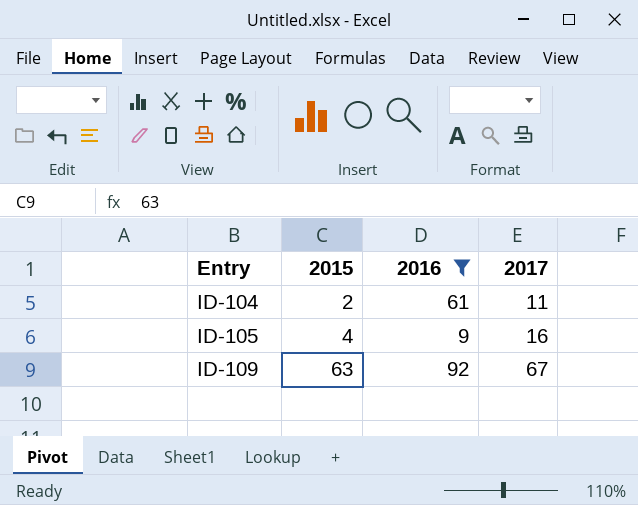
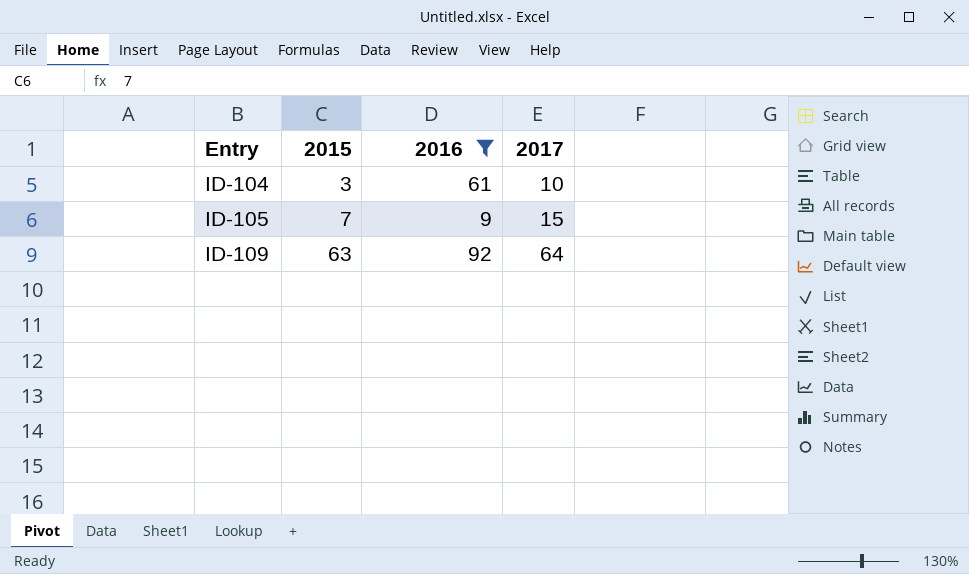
ID-104 | 2015: 2 -> 3
ID-104 | 2017: 11 -> 10
ID-105 | 2015: 4 -> 7
ID-105 | 2017: 16 -> 15
ID-109 | 2017: 67 -> 64

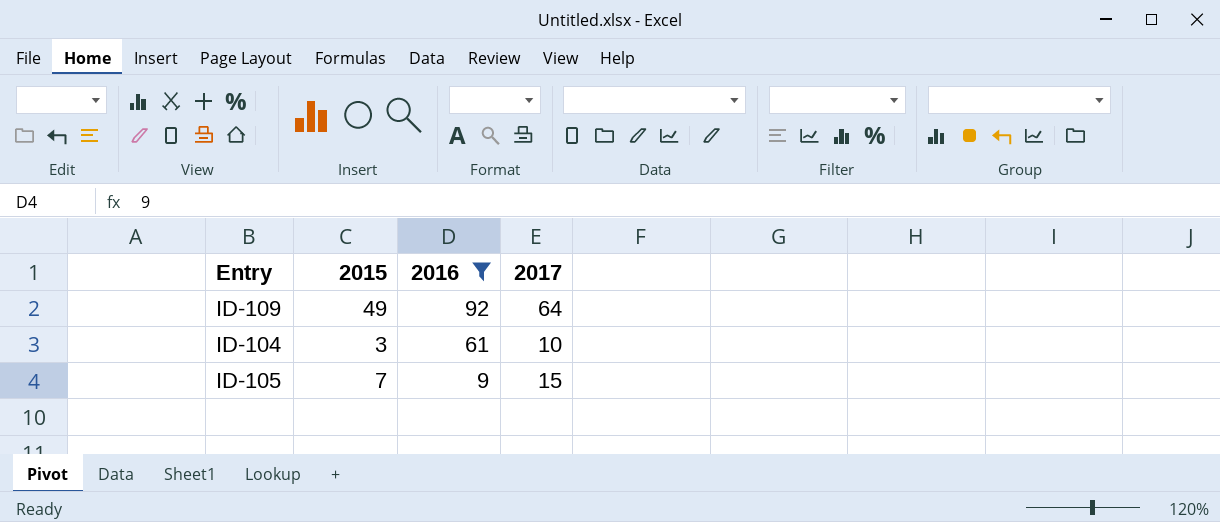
row order: Entry ascending -> 2016 descending
ID-109 | 2015: 63 -> 49

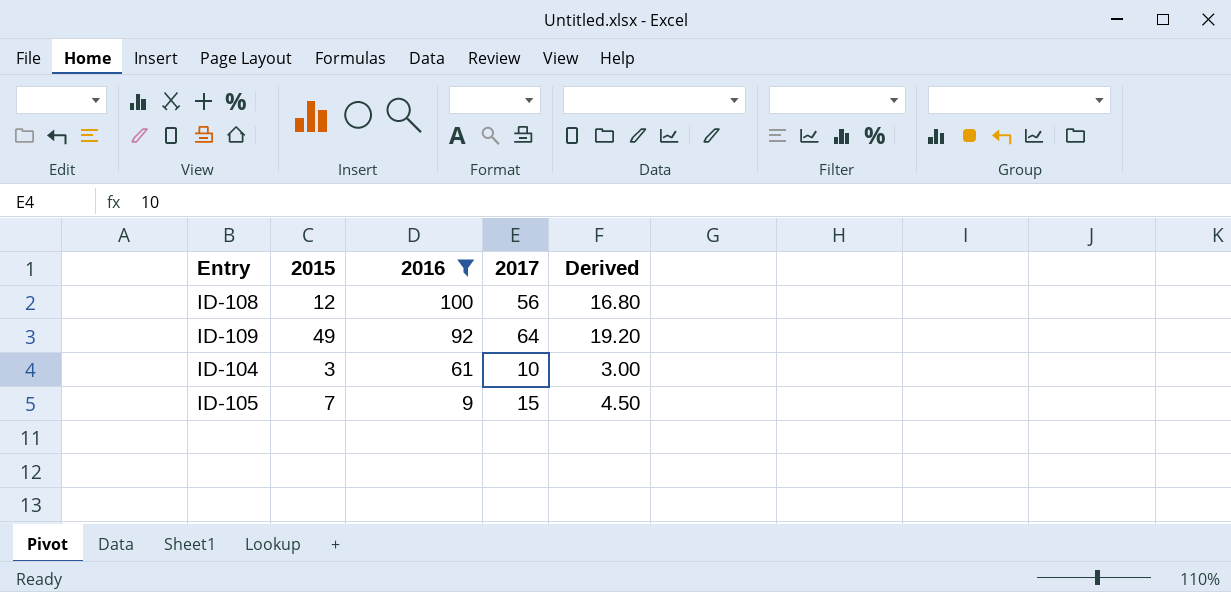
column Derived | formula: none -> [2017] * 0.3
row ID-108: none -> 12 | 100 | 56 | 16.80

